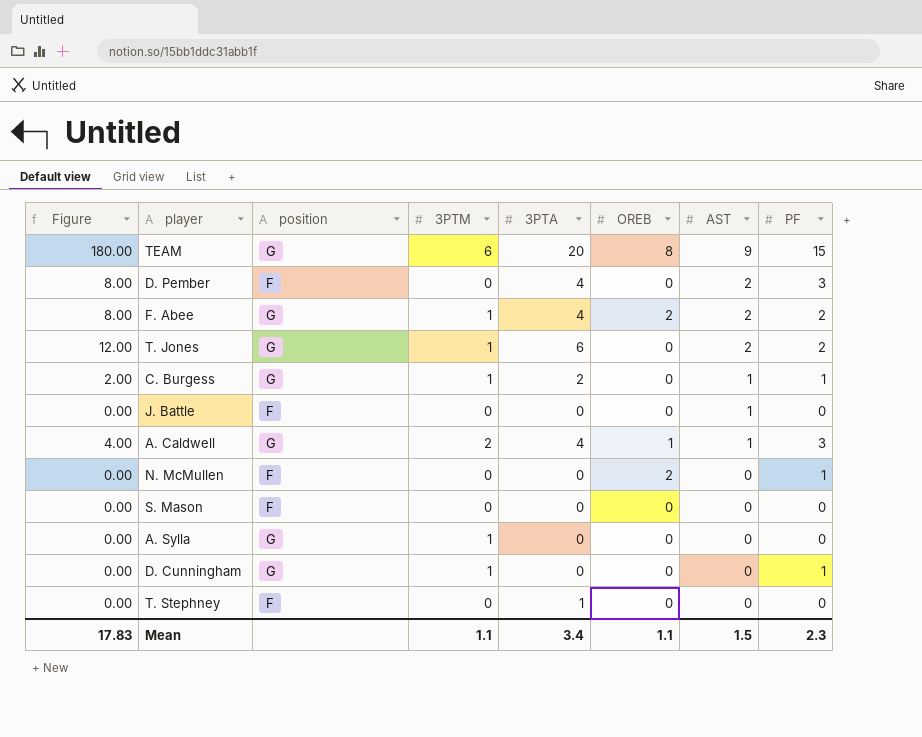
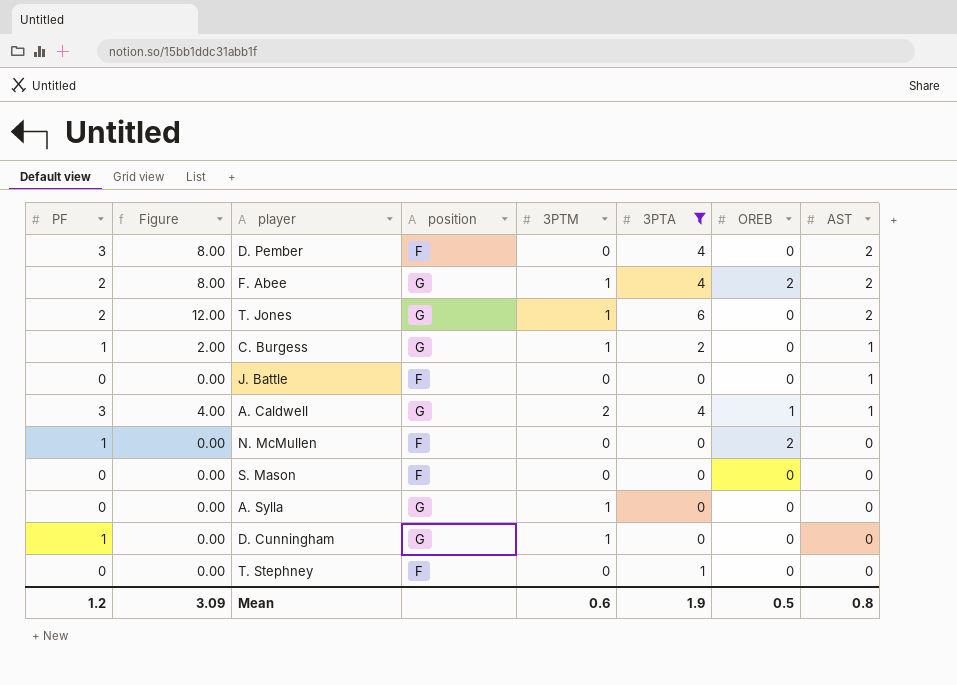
filter: none -> 3PTA != 20
column PF | position: 8 -> 1
Mean | PF: 2.3 -> 1.2
Mean | Figure: 17.83 -> 3.09
Mean | 3PTM: 1.1 -> 0.6
Mean | 3PTA: 3.4 -> 1.9
Mean | OREB: 1.1 -> 0.5
Mean | AST: 1.5 -> 0.8

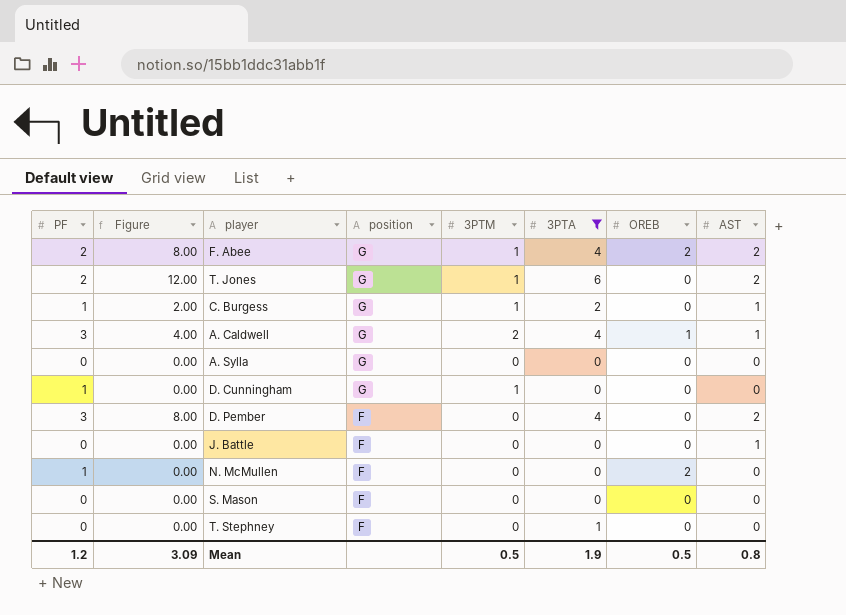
row order: AST descending -> position descending
A. Sylla | 3PTM: 1 -> 0
Mean | 3PTM: 0.6 -> 0.5

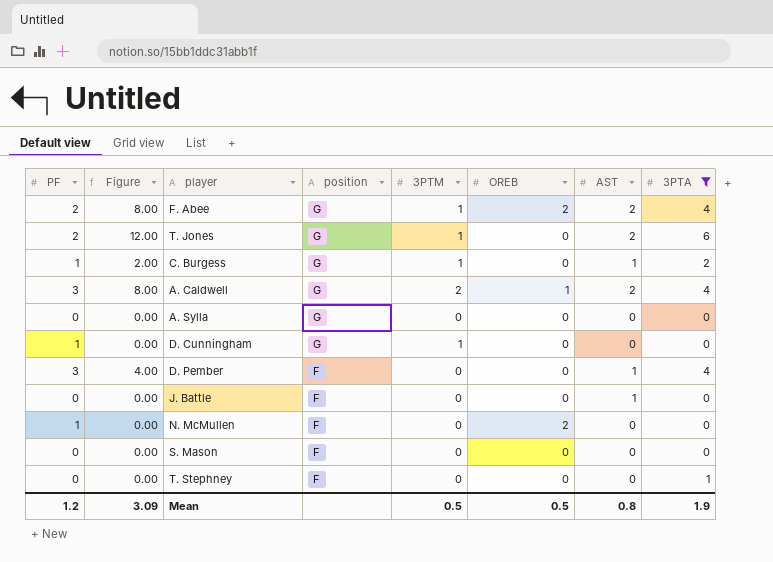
column 3PTA | position: 6 -> 8
A. Caldwell | Figure: 4.00 -> 8.00
A. Caldwell | AST: 1 -> 2
D. Pember | Figure: 8.00 -> 4.00
D. Pember | AST: 2 -> 1

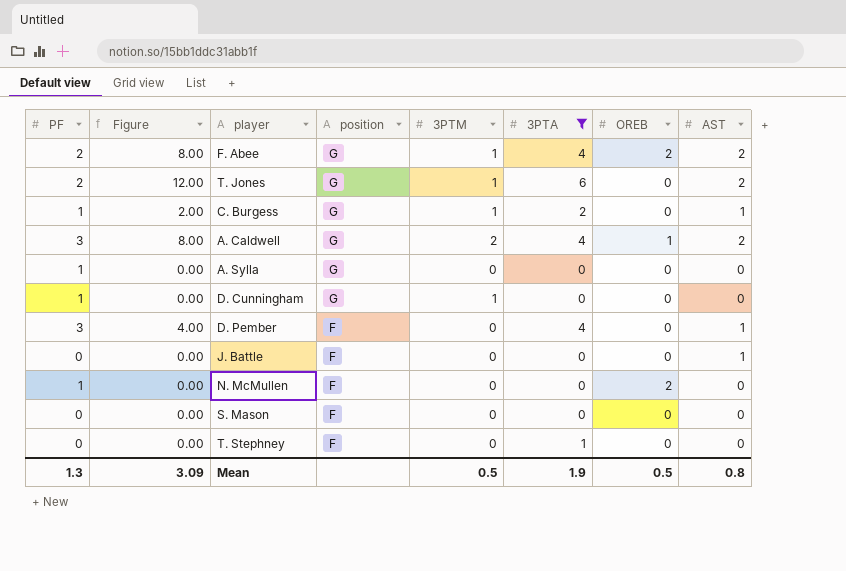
column 3PTA | position: 8 -> 6
A. Sylla | PF: 0 -> 1
Mean | PF: 1.2 -> 1.3

